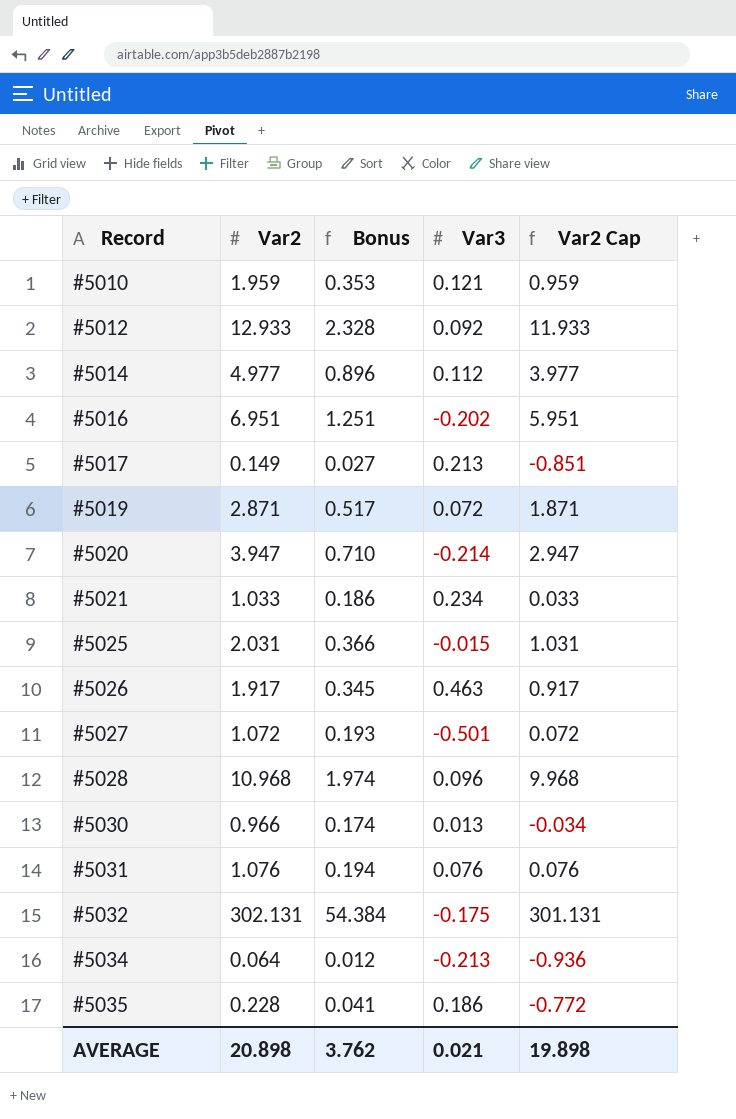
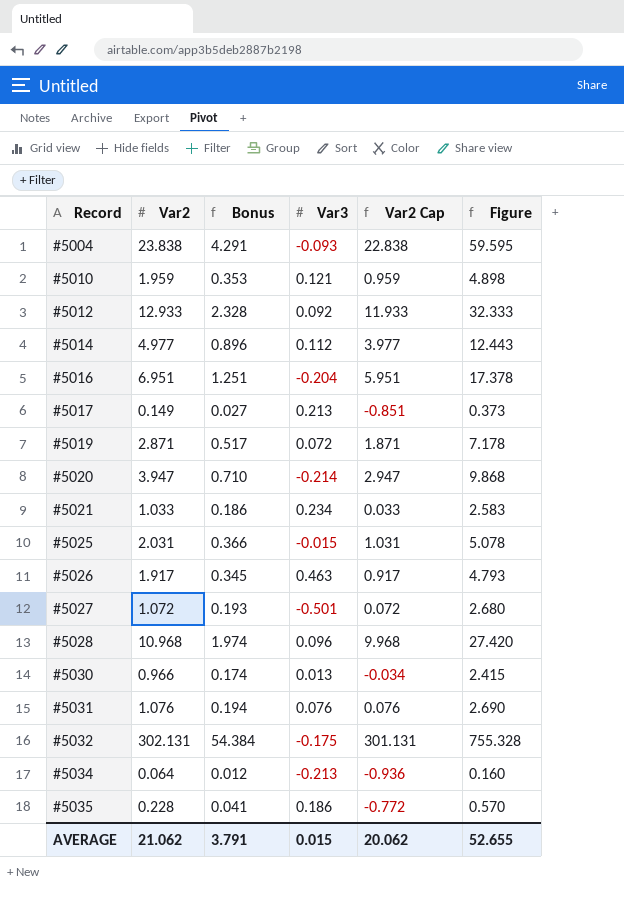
column Figure | formula: none -> [Var2] * 2.5
row #5004: none -> 23.838 | 4.291 | -0.093 | 22.838 | 59.595
#5016 | Var3: -0.202 -> -0.204
AVERAGE | Var2: 20.898 -> 21.062
AVERAGE | Bonus: 3.762 -> 3.791
AVERAGE | Var3: 0.021 -> 0.015
AVERAGE | Var2 Cap: 19.898 -> 20.062

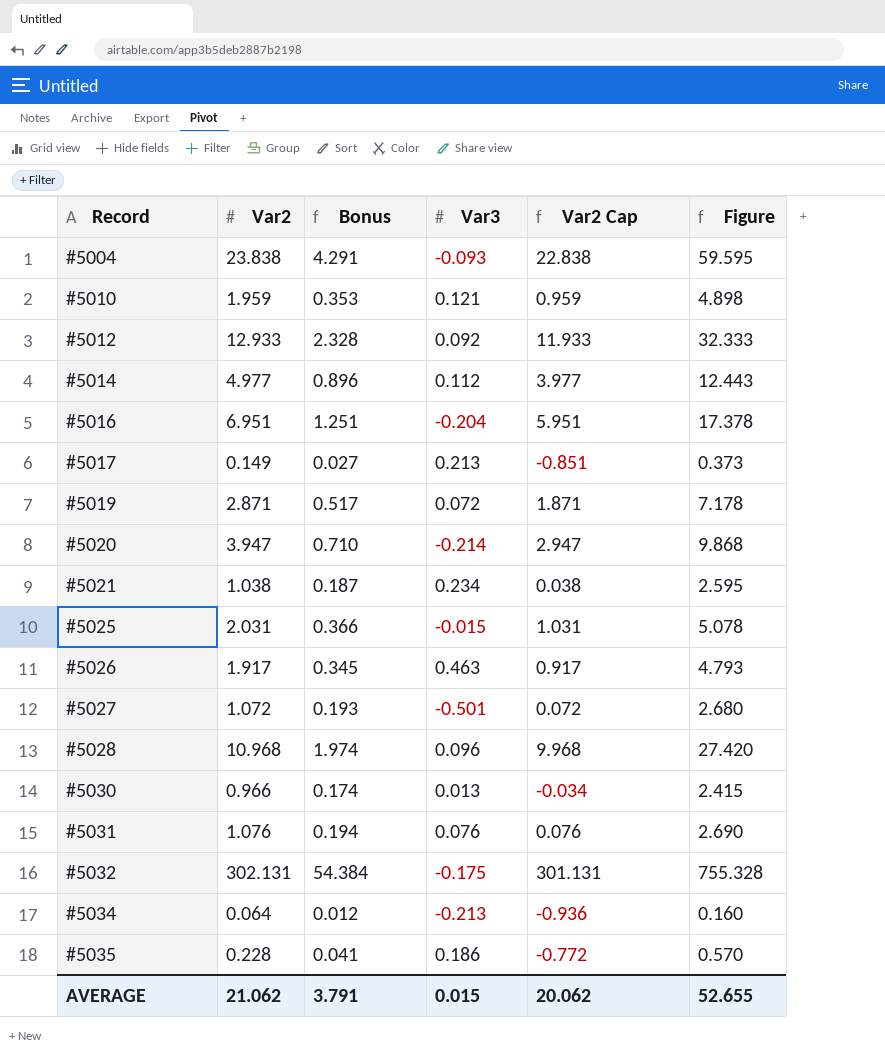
#5021 | Var2: 1.033 -> 1.038
#5021 | Bonus: 0.186 -> 0.187
#5021 | Var2 Cap: 0.033 -> 0.038
#5021 | Figure: 2.583 -> 2.595

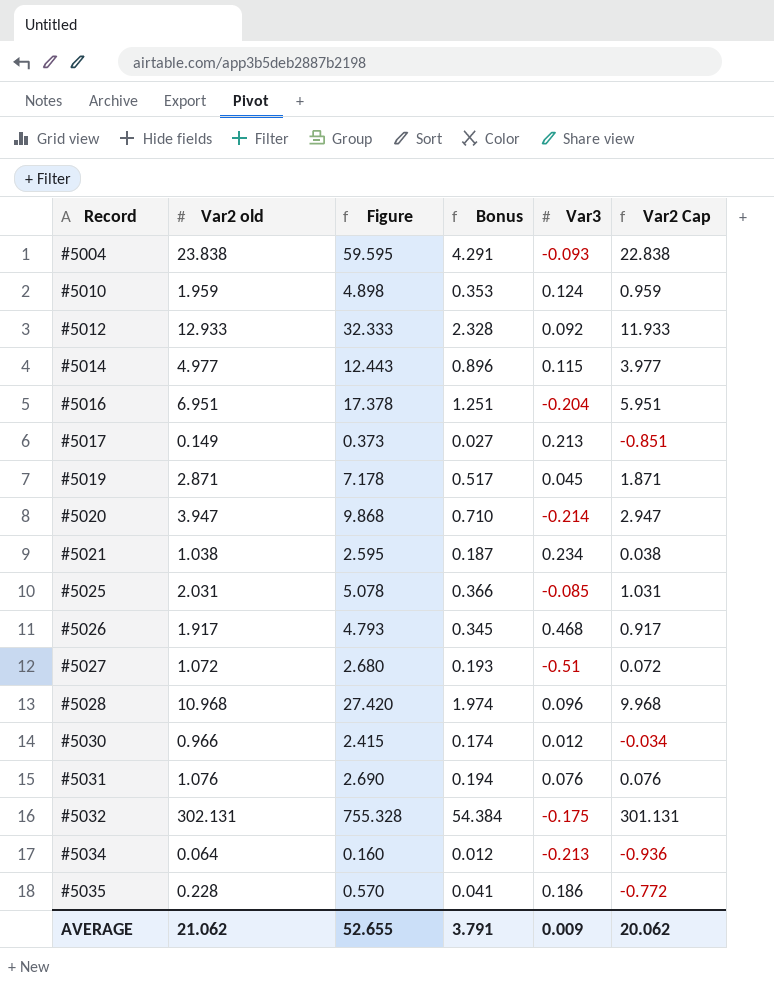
column name: Var2 -> Var2 old
column Figure | position: 6 -> 3
#5010 | Var3: 0.121 -> 0.124
#5014 | Var3: 0.112 -> 0.115
#5019 | Var3: 0.072 -> 0.045
#5025 | Var3: -0.015 -> -0.085
#5026 | Var3: 0.463 -> 0.468
#5027 | Var3: -0.501 -> -0.51
#5030 | Var3: 0.013 -> 0.012
AVERAGE | Var3: 0.015 -> 0.009

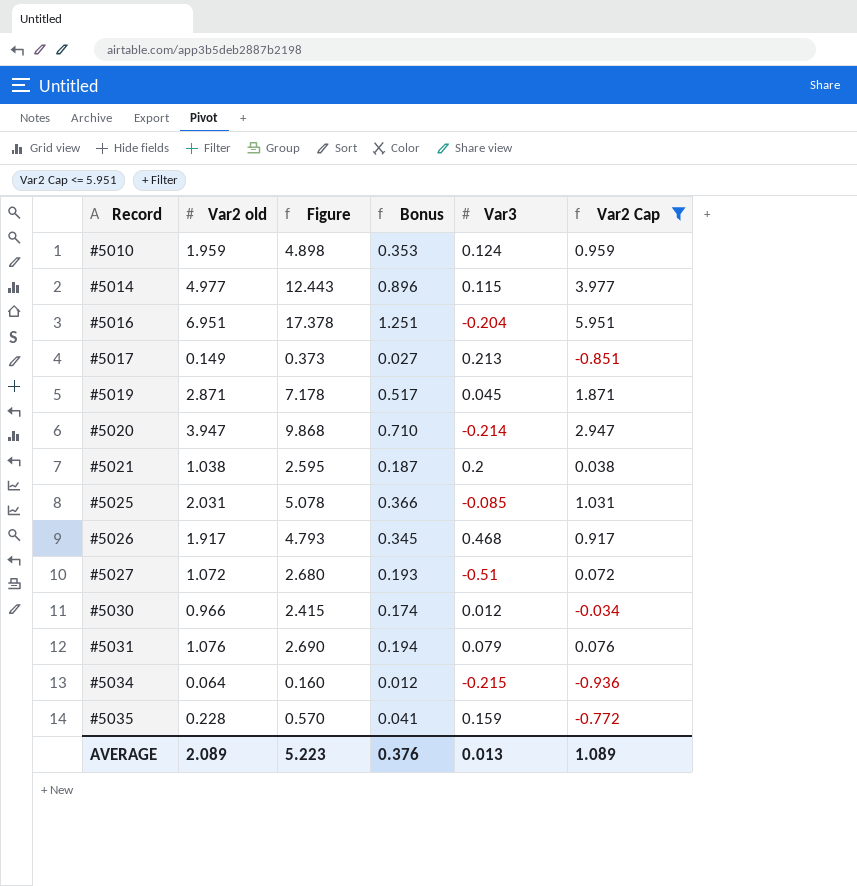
filter: none -> Var2 Cap <= 5.951
#5021 | Var3: 0.234 -> 0.2
#5031 | Var3: 0.076 -> 0.079
#5034 | Var3: -0.213 -> -0.215
#5035 | Var3: 0.186 -> 0.159
AVERAGE | Var2 old: 21.062 -> 2.089
AVERAGE | Figure: 52.655 -> 5.223
AVERAGE | Bonus: 3.791 -> 0.376
AVERAGE | Var3: 0.009 -> 0.013
AVERAGE | Var2 Cap: 20.062 -> 1.089

